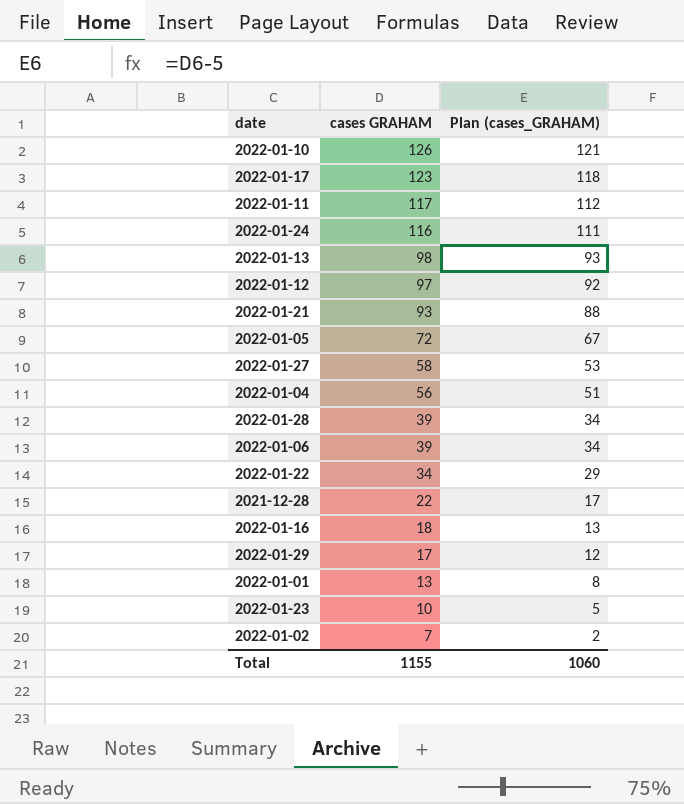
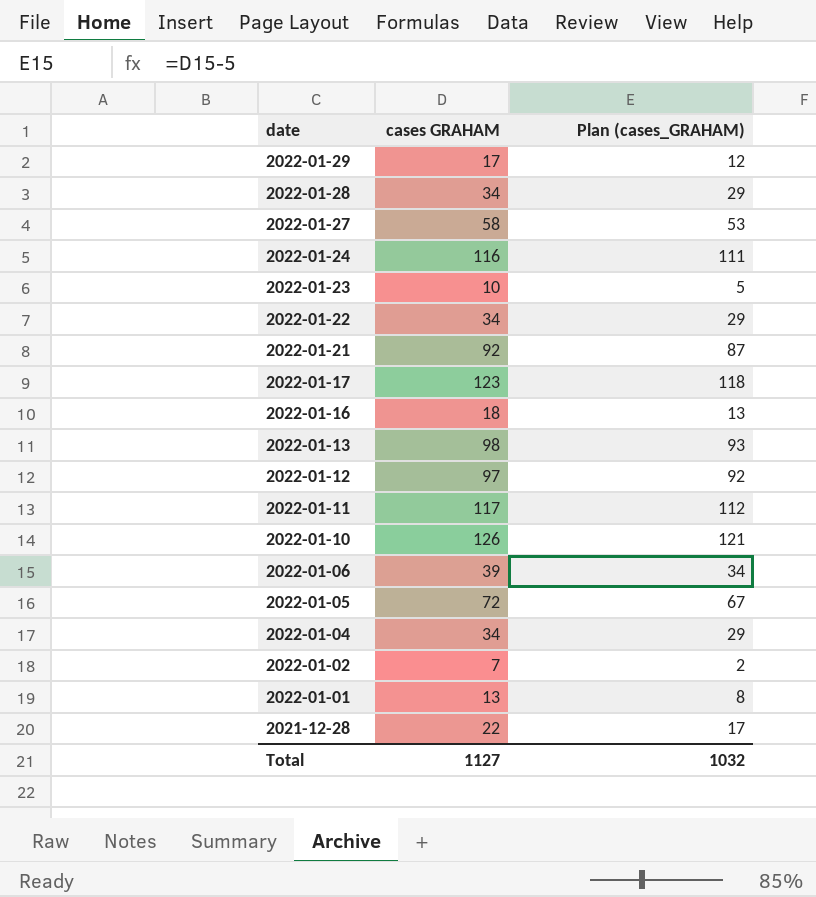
row order: cases GRAHAM descending -> date descending
2022-01-28 | cases GRAHAM: 39 -> 34
2022-01-28 | Plan (cases_GRAHAM): 34 -> 29
2022-01-21 | cases GRAHAM: 93 -> 92
2022-01-21 | Plan (cases_GRAHAM): 88 -> 87
2022-01-04 | cases GRAHAM: 56 -> 34
2022-01-04 | Plan (cases_GRAHAM): 51 -> 29
Total | cases GRAHAM: 1155 -> 1127
Total | Plan (cases_GRAHAM): 1060 -> 1032

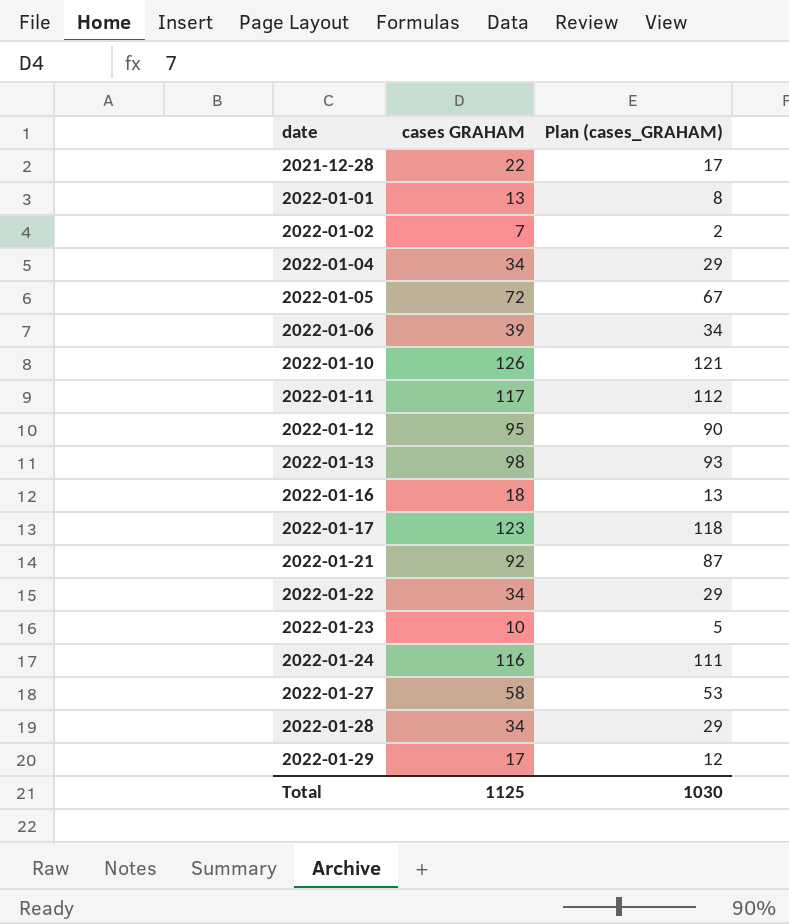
row order: date descending -> date ascending
2022-01-12 | cases GRAHAM: 97 -> 95
2022-01-12 | Plan (cases_GRAHAM): 92 -> 90
Total | cases GRAHAM: 1127 -> 1125
Total | Plan (cases_GRAHAM): 1032 -> 1030

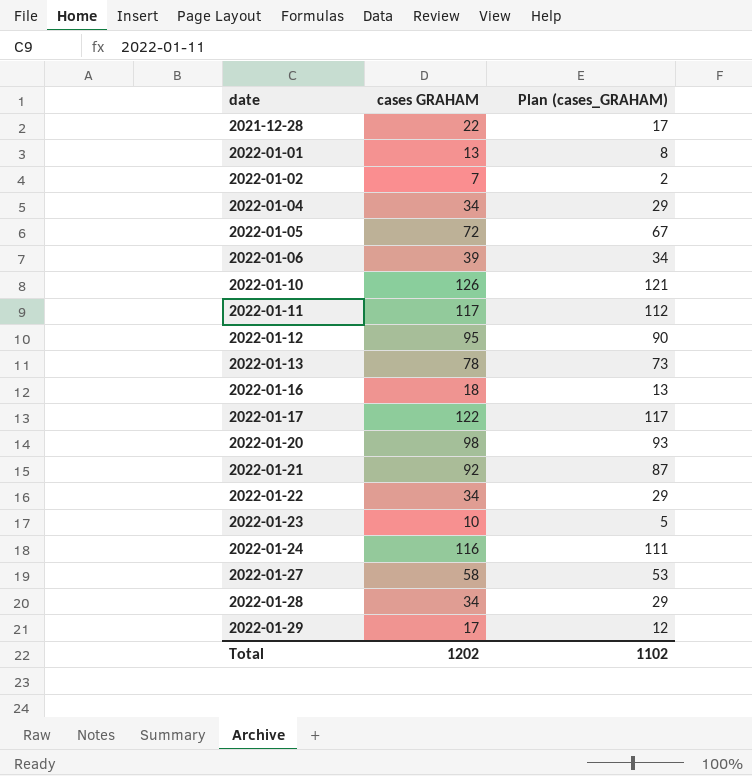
2022-01-13 | cases GRAHAM: 98 -> 78
2022-01-13 | Plan (cases_GRAHAM): 93 -> 73
2022-01-17 | cases GRAHAM: 123 -> 122
2022-01-17 | Plan (cases_GRAHAM): 118 -> 117
row 2022-01-20: none -> 98 | 93
Total | cases GRAHAM: 1125 -> 1202
Total | Plan (cases_GRAHAM): 1030 -> 1102

